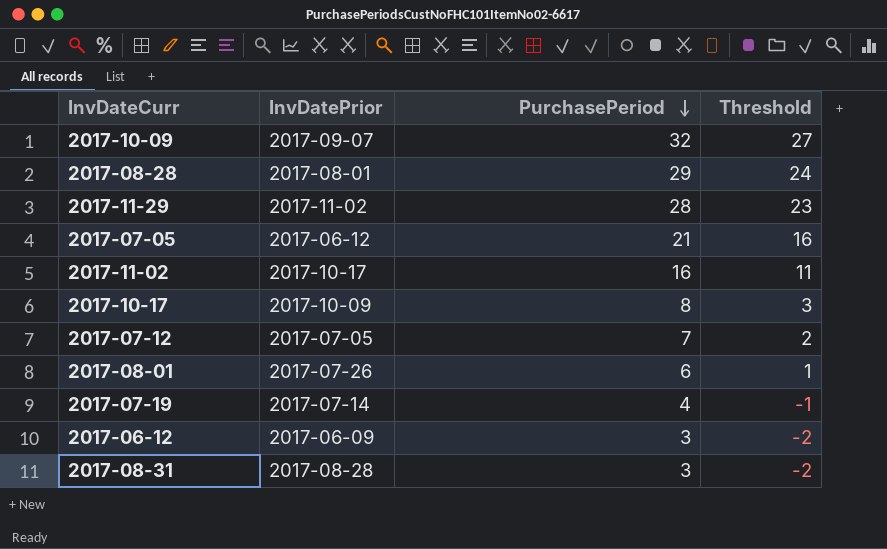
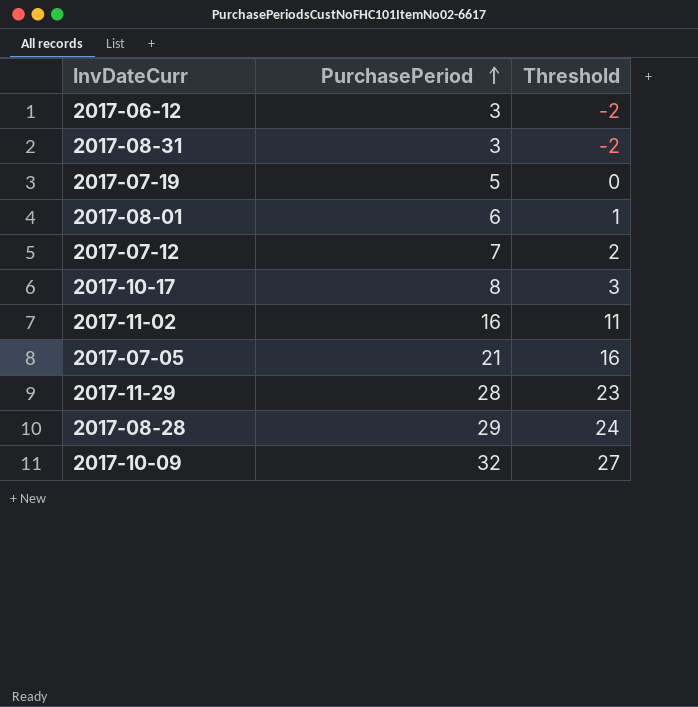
row order: PurchasePeriod descending -> PurchasePeriod ascending
column InvDatePrior | position: 2 -> none
2017-07-19 | PurchasePeriod: 4 -> 5
2017-07-19 | Threshold: -1 -> 0

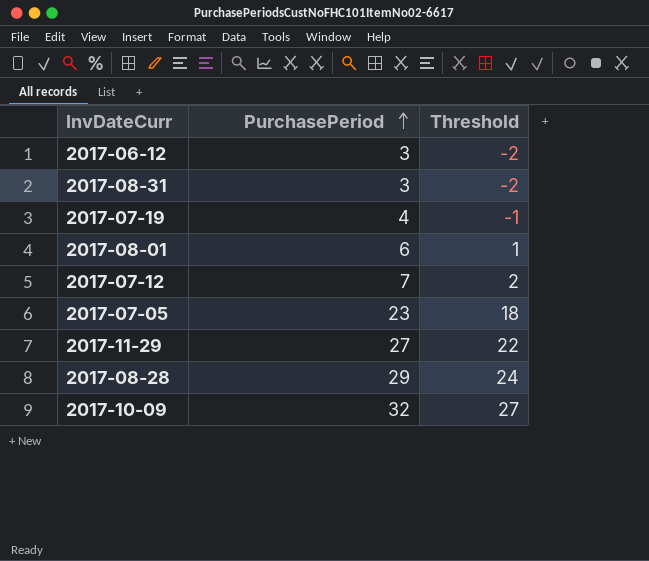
row 2017-10-17: 8 | 3 -> none
row 2017-11-02: 16 | 11 -> none
2017-07-19 | PurchasePeriod: 5 -> 4
2017-07-19 | Threshold: 0 -> -1
2017-07-05 | PurchasePeriod: 21 -> 23
2017-07-05 | Threshold: 16 -> 18
2017-11-29 | PurchasePeriod: 28 -> 27
2017-11-29 | Threshold: 23 -> 22

